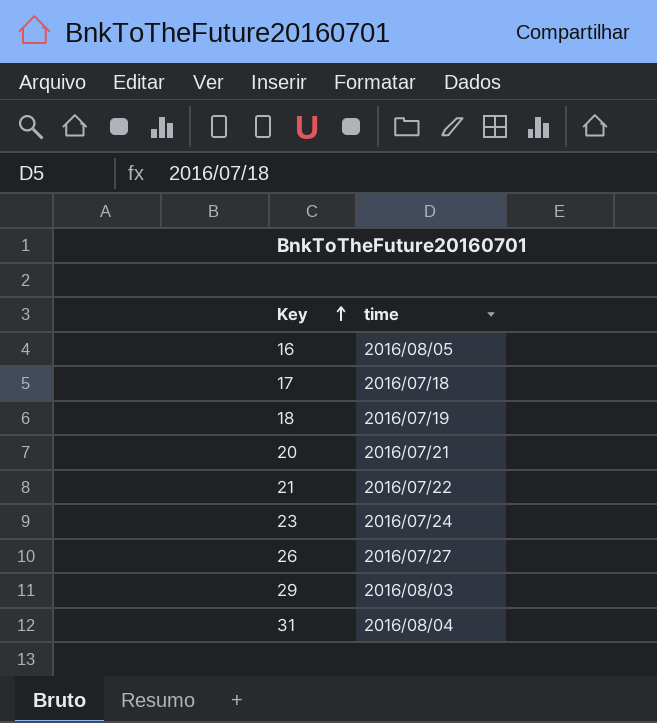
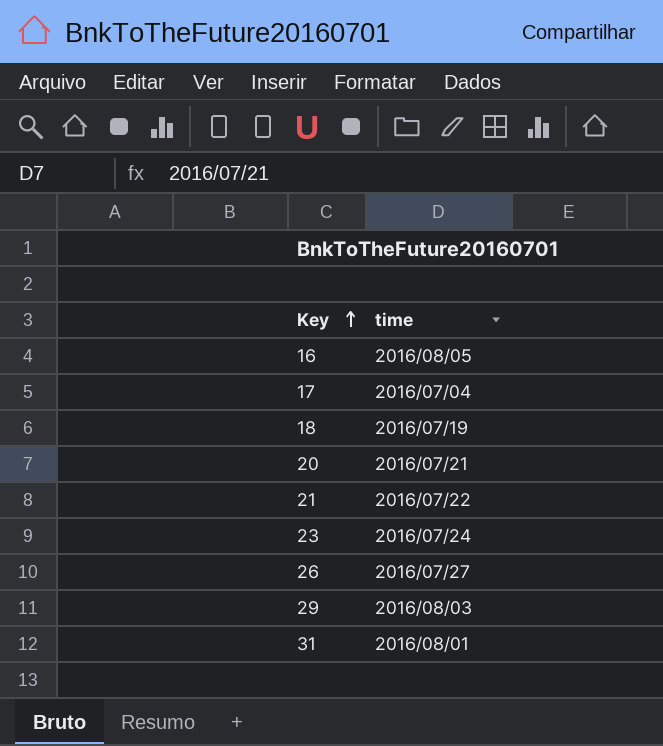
17 | time: 2016/07/18 -> 2016/07/04
31 | time: 2016/08/04 -> 2016/08/01

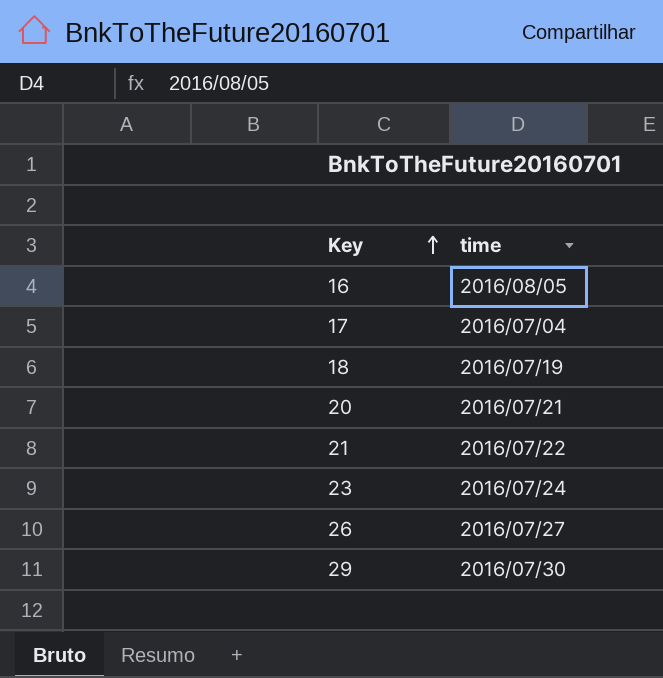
row 31: 2016/08/01 -> none
29 | time: 2016/08/03 -> 2016/07/30

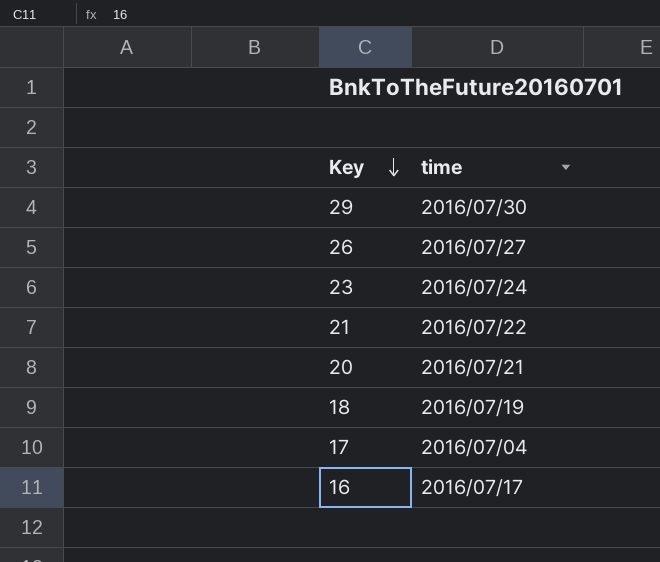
row order: Key ascending -> Key descending
16 | time: 2016/08/05 -> 2016/07/17

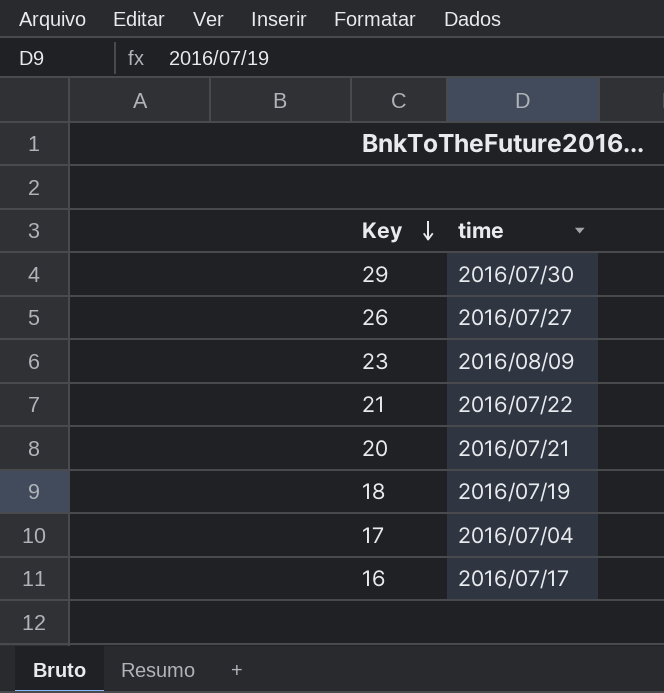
23 | time: 2016/07/24 -> 2016/08/09

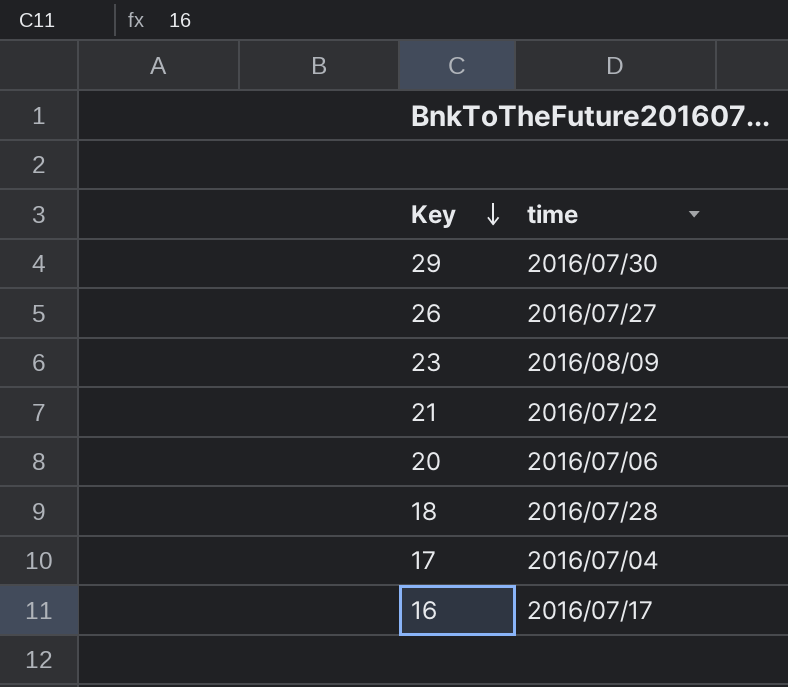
20 | time: 2016/07/21 -> 2016/07/06
18 | time: 2016/07/19 -> 2016/07/28

